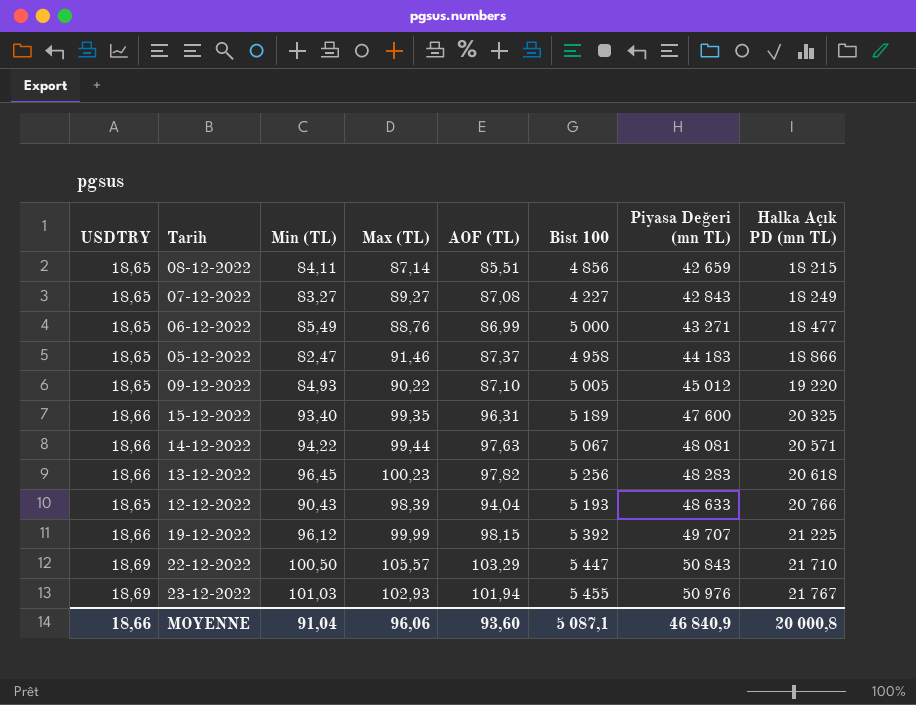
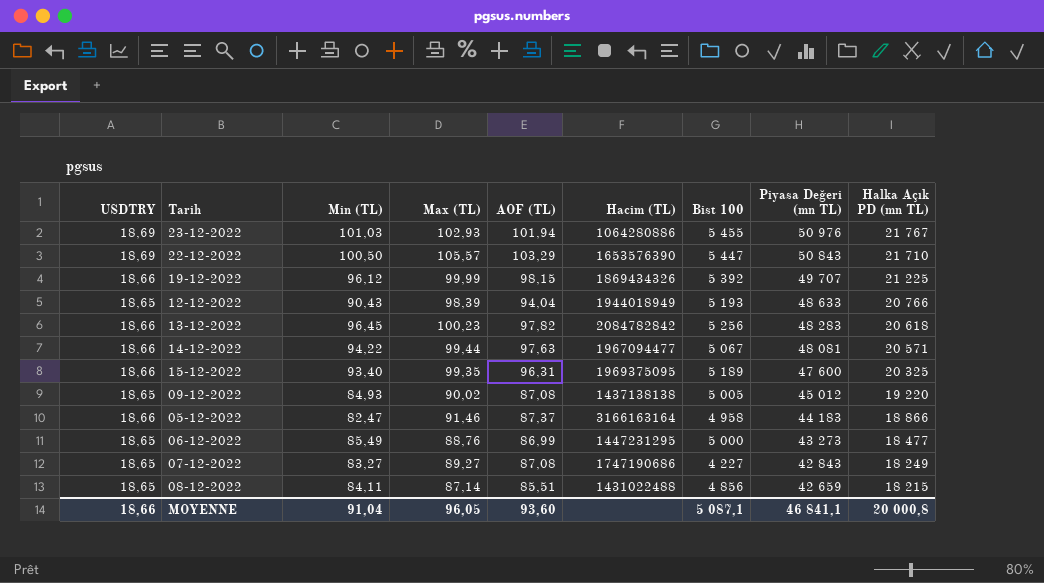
row order: Piyasa Değeri (mn TL) ascending -> Piyasa Değeri (mn TL) descending
column Hacim (TL) | position: none -> 6
09-12-2022 | Max (TL): 90,22 -> 90,02
09-12-2022 | AOF (TL): 87,10 -> 87,08
05-12-2022 | USDTRY: 18,65 -> 18,66
06-12-2022 | Piyasa Değeri (mn TL): 43 271 -> 43 273
MOYENNE | Max (TL): 96,06 -> 96,05
MOYENNE | Piyasa Değeri (mn TL): 46 840,9 -> 46 841,1

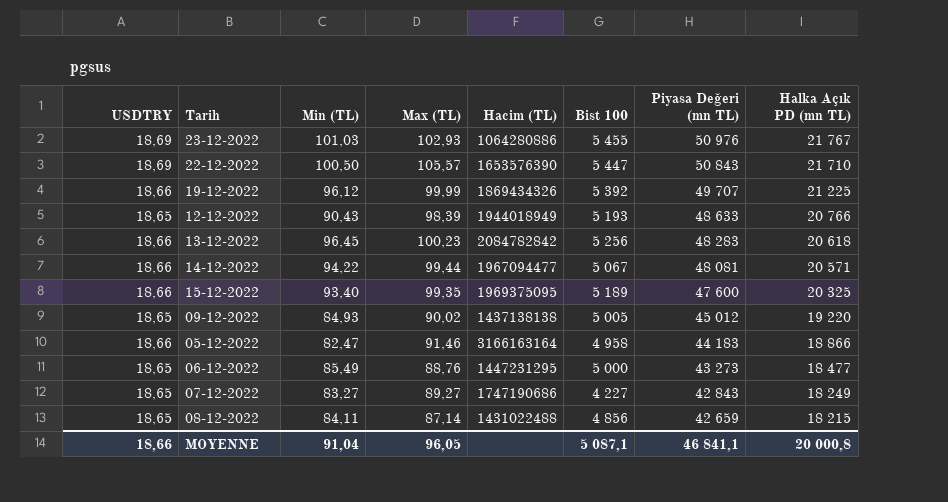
column AOF (TL) | position: 5 -> none

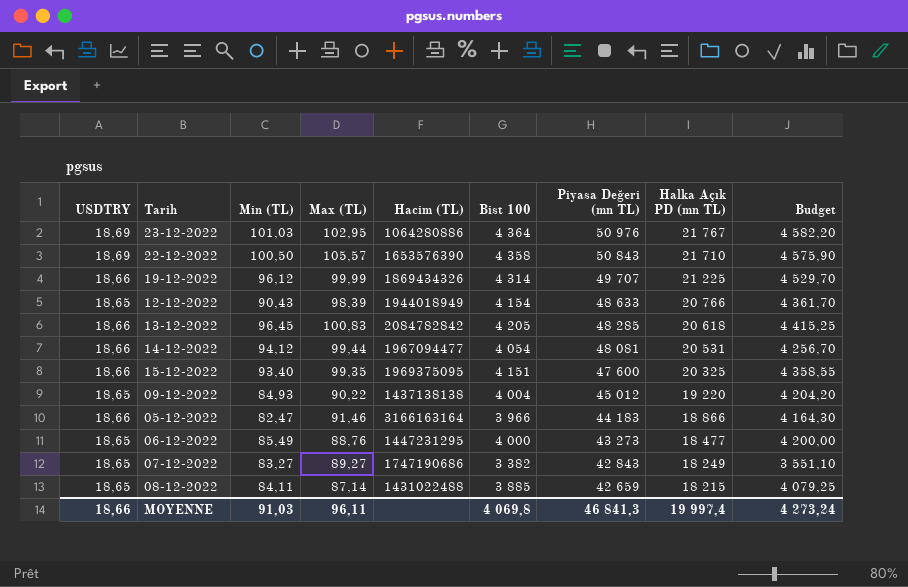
column Budget | formula: none -> [Bist 100] * 1,05
23-12-2022 | Max (TL): 102,93 -> 102,95
23-12-2022 | Bist 100: 5 455 -> 4 364
22-12-2022 | Bist 100: 5 447 -> 4 358
19-12-2022 | Bist 100: 5 392 -> 4 314
12-12-2022 | Bist 100: 5 193 -> 4 154
13-12-2022 | Max (TL): 100,23 -> 100,83
13-12-2022 | Bist 100: 5 256 -> 4 205
13-12-2022 | Piyasa Değeri (mn TL): 48 283 -> 48 285
14-12-2022 | Min (TL): 94,22 -> 94,12
14-12-2022 | Bist 100: 5 067 -> 4 054
14-12-2022 | Halka Açık PD (mn TL): 20 571 -> 20 531
15-12-2022 | Bist 100: 5 189 -> 4 151
09-12-2022 | Max (TL): 90,02 -> 90,22
09-12-2022 | Bist 100: 5 005 -> 4 004
05-12-2022 | Bist 100: 4 958 -> 3 966
06-12-2022 | Bist 100: 5 000 -> 4 000
07-12-2022 | Bist 100: 4 227 -> 3 382
08-12-2022 | Bist 100: 4 856 -> 3 885
MOYENNE | Min (TL): 91,04 -> 91,03
MOYENNE | Max (TL): 96,05 -> 96,11
MOYENNE | Bist 100: 5 087,1 -> 4 069,8
MOYENNE | Piyasa Değeri (mn TL): 46 841,1 -> 46 841,3
MOYENNE | Halka Açık PD (mn TL): 20 000,8 -> 19 997,4

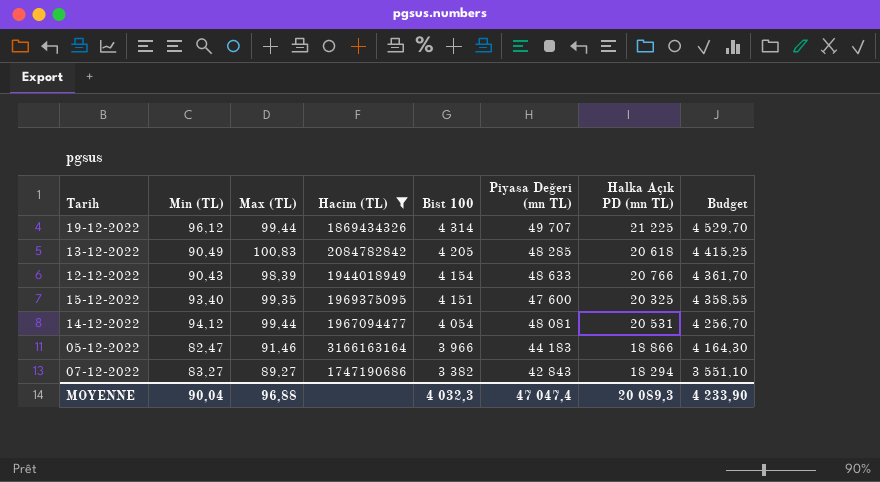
filter: none -> Hacim (TL) >= 1747190686
row order: Piyasa Değeri (mn TL) descending -> Bist 100 descending
column USDTRY | position: 1 -> none
19-12-2022 | Max (TL): 99,99 -> 99,44
13-12-2022 | Min (TL): 96,45 -> 90,49
07-12-2022 | Halka Açık PD (mn TL): 18 249 -> 18 294
MOYENNE | Min (TL): 91,03 -> 90,04
MOYENNE | Max (TL): 96,11 -> 96,88
MOYENNE | Bist 100: 4 069,8 -> 4 032,3
MOYENNE | Piyasa Değeri (mn TL): 46 841,3 -> 47 047,4
MOYENNE | Halka Açık PD (mn TL): 19 997,4 -> 20 089,3
MOYENNE | Budget: 4 273,24 -> 4 233,90

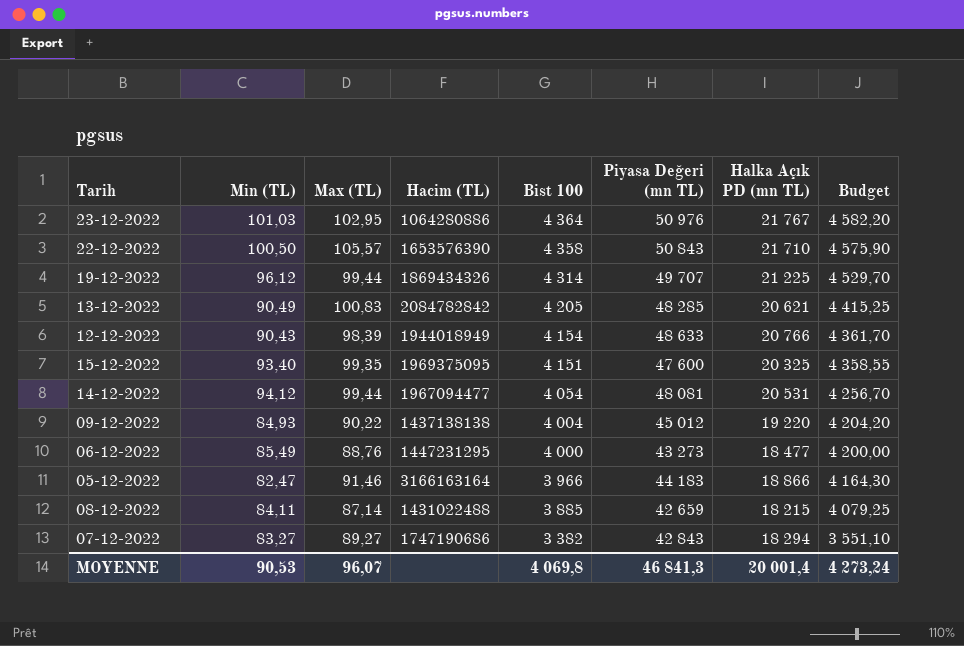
filter: Hacim (TL) >= 1747190686 -> none
13-12-2022 | Halka Açık PD (mn TL): 20 618 -> 20 621
MOYENNE | Min (TL): 90,04 -> 90,53
MOYENNE | Max (TL): 96,88 -> 96,07
MOYENNE | Bist 100: 4 032,3 -> 4 069,8
MOYENNE | Piyasa Değeri (mn TL): 47 047,4 -> 46 841,3
MOYENNE | Halka Açık PD (mn TL): 20 089,3 -> 20 001,4
MOYENNE | Budget: 4 233,90 -> 4 273,24

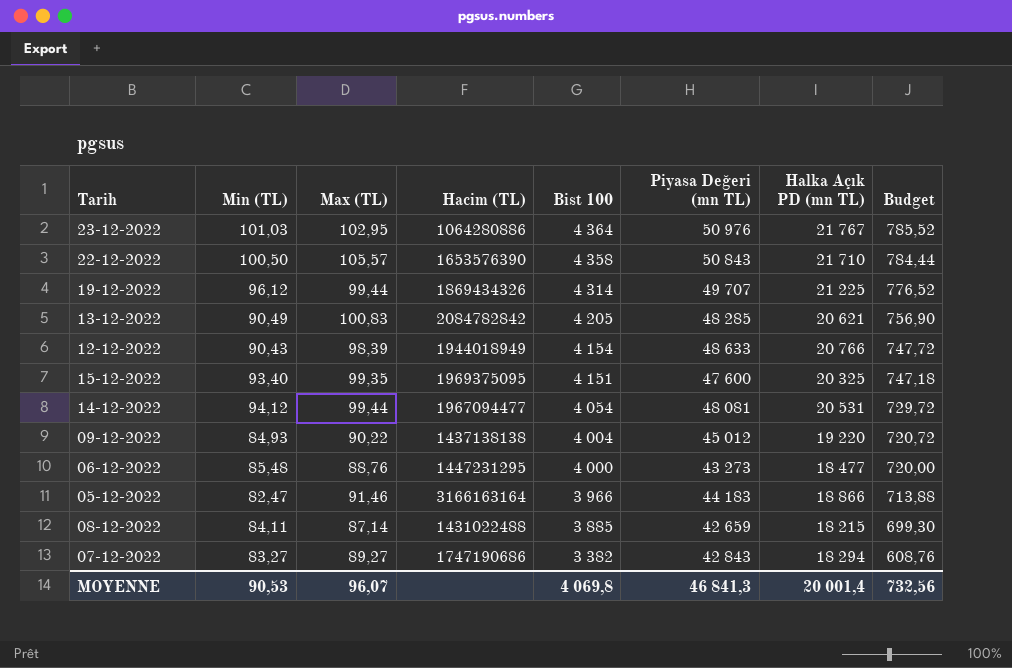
column Budget | formula: [Bist 100] * 1,05 -> [Bist 100] * 0,18
06-12-2022 | Min (TL): 85,49 -> 85,48
MOYENNE | Budget: 4 273,24 -> 732,56

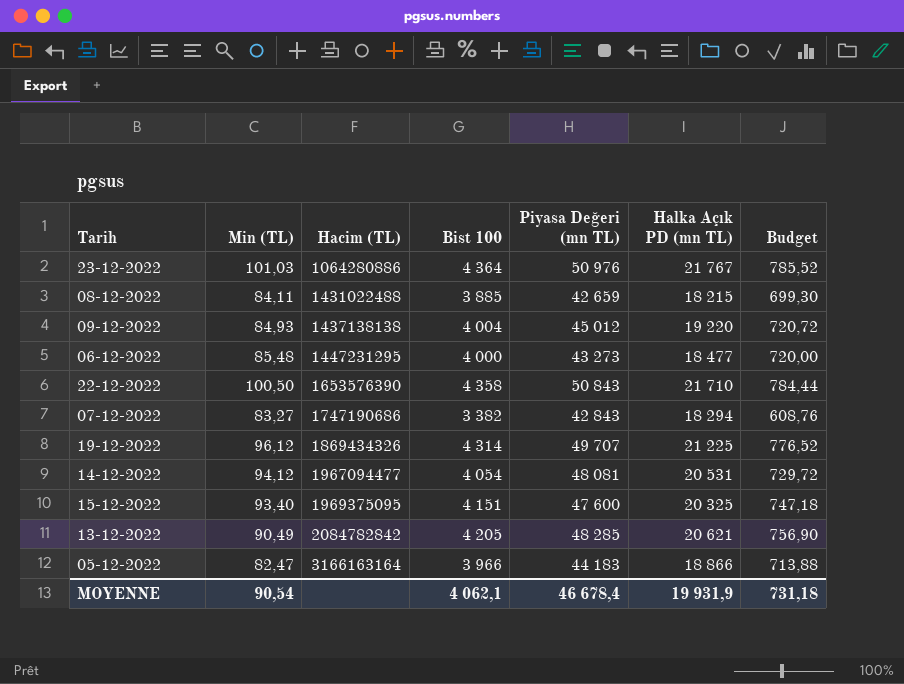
row order: Bist 100 descending -> Hacim (TL) ascending
column Max (TL) | position: 3 -> none
row 12-12-2022: 90,43 | 98,39 | 1944018949 | 4 154 | 48 633 | 20 766 | 747,72 -> none
MOYENNE | Min (TL): 90,53 -> 90,54
MOYENNE | Bist 100: 4 069,8 -> 4 062,1
MOYENNE | Piyasa Değeri (mn TL): 46 841,3 -> 46 678,4
MOYENNE | Halka Açık PD (mn TL): 20 001,4 -> 19 931,9
MOYENNE | Budget: 732,56 -> 731,18

